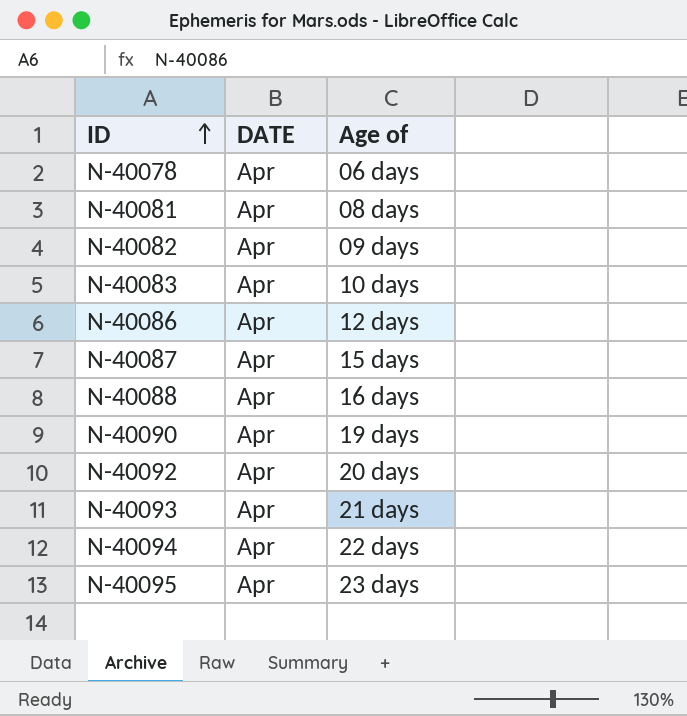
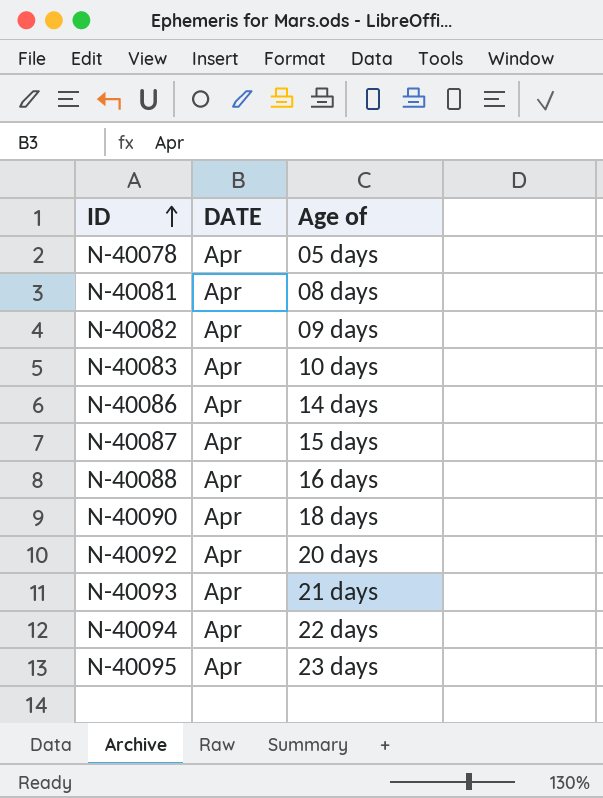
N-40078 | Age of: 06 days -> 05 days
N-40086 | Age of: 12 days -> 14 days
N-40090 | Age of: 19 days -> 18 days

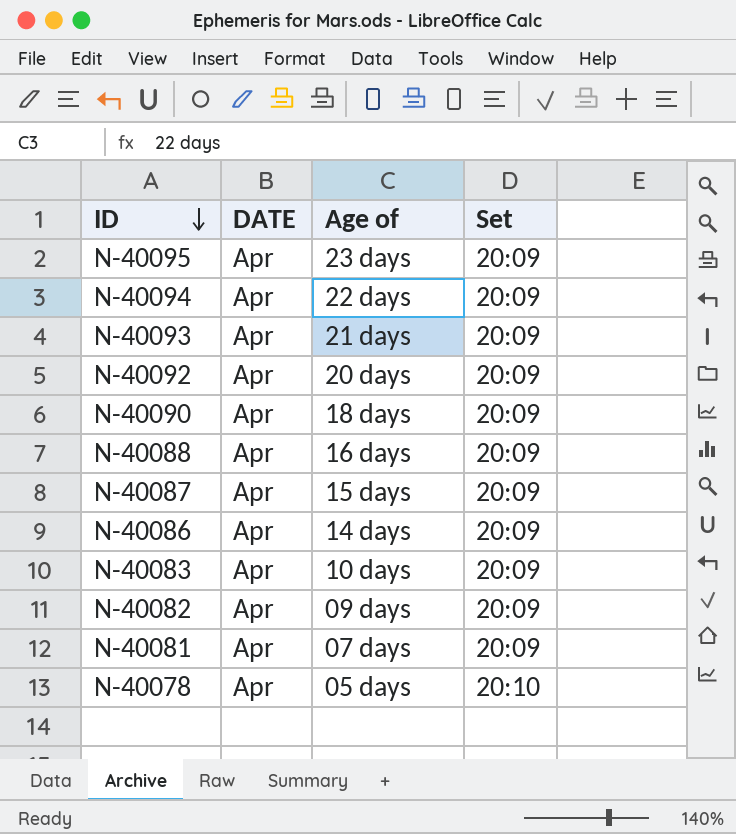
row order: ID ascending -> ID descending
column Set | position: none -> 4
N-40081 | Age of: 08 days -> 07 days

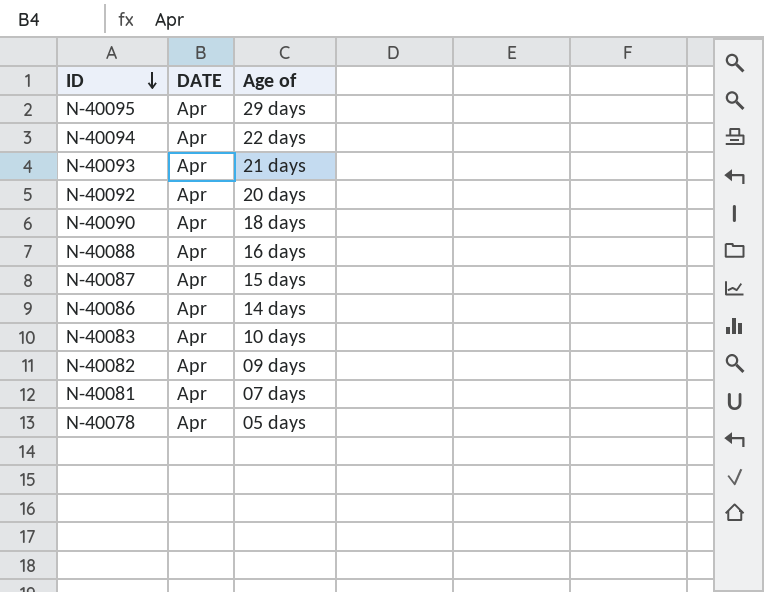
column Set | position: 4 -> none
N-40095 | Age of: 23 days -> 29 days

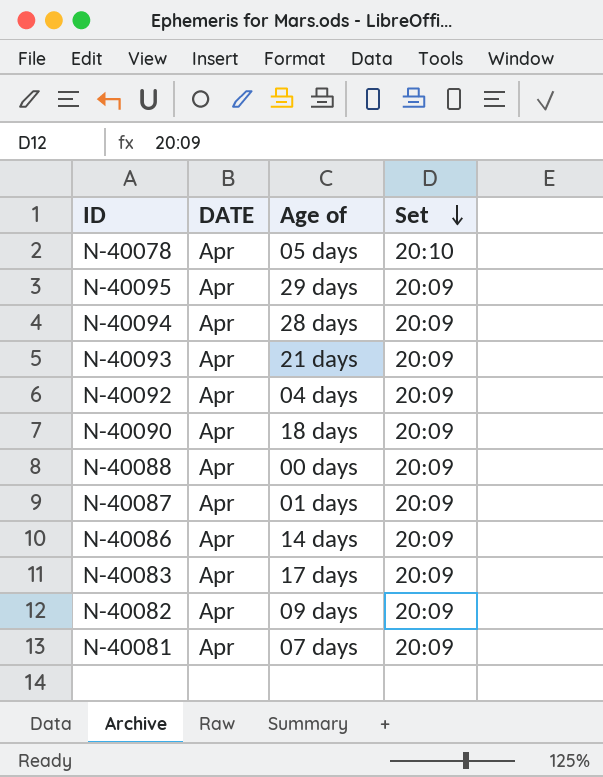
row order: ID descending -> Set descending
column Set | position: none -> 4
N-40094 | Age of: 22 days -> 28 days
N-40092 | Age of: 20 days -> 04 days
N-40088 | Age of: 16 days -> 00 days
N-40087 | Age of: 15 days -> 01 days
N-40083 | Age of: 10 days -> 17 days

